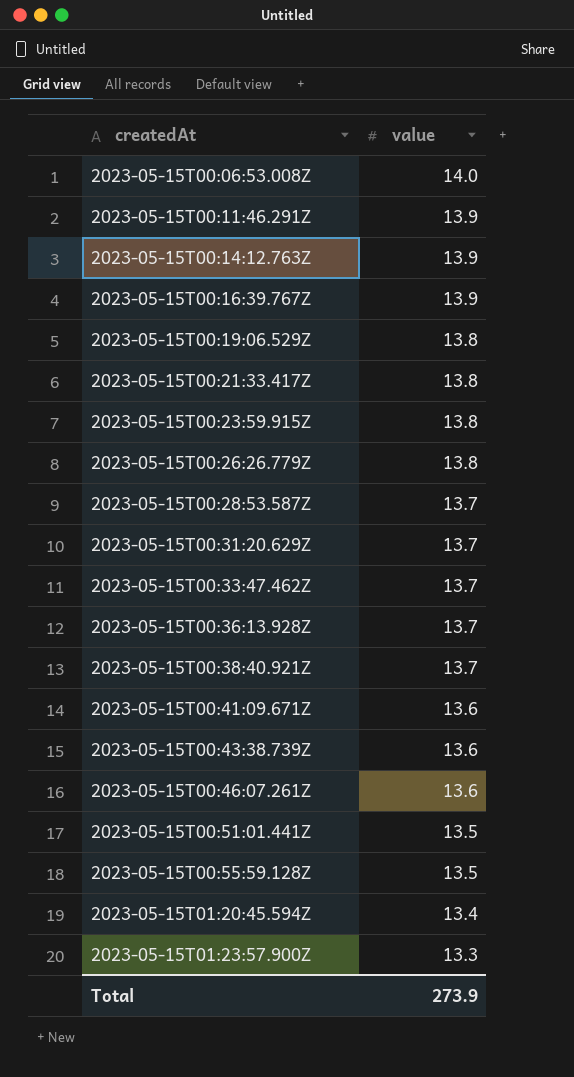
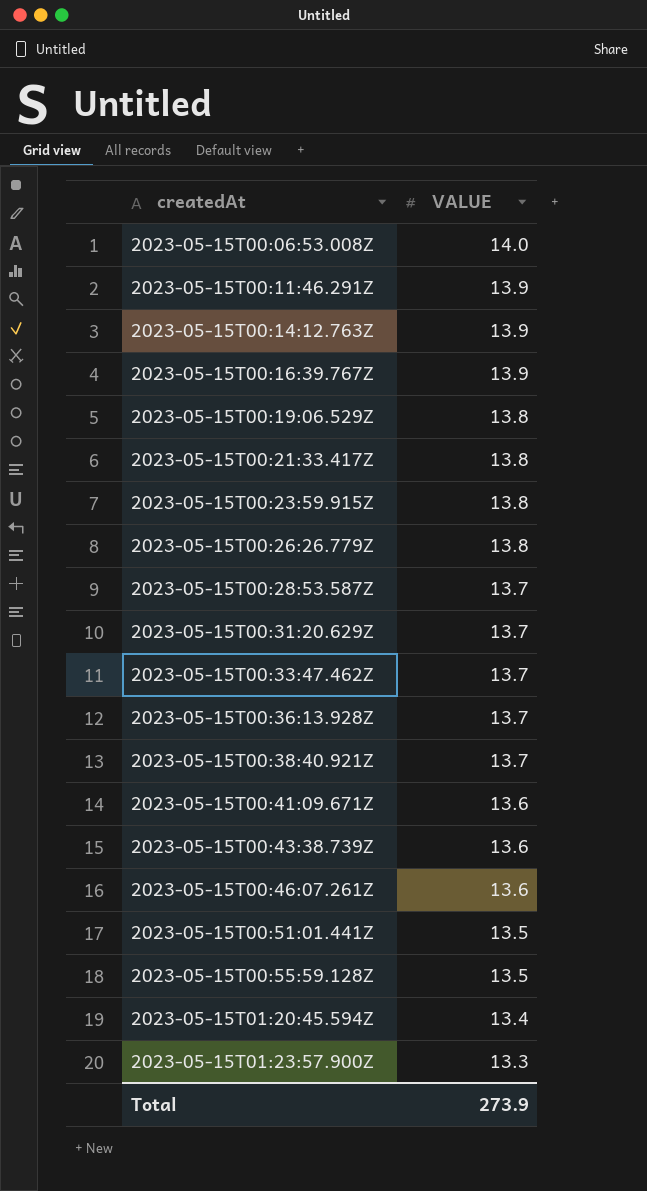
column name: value -> VALUE

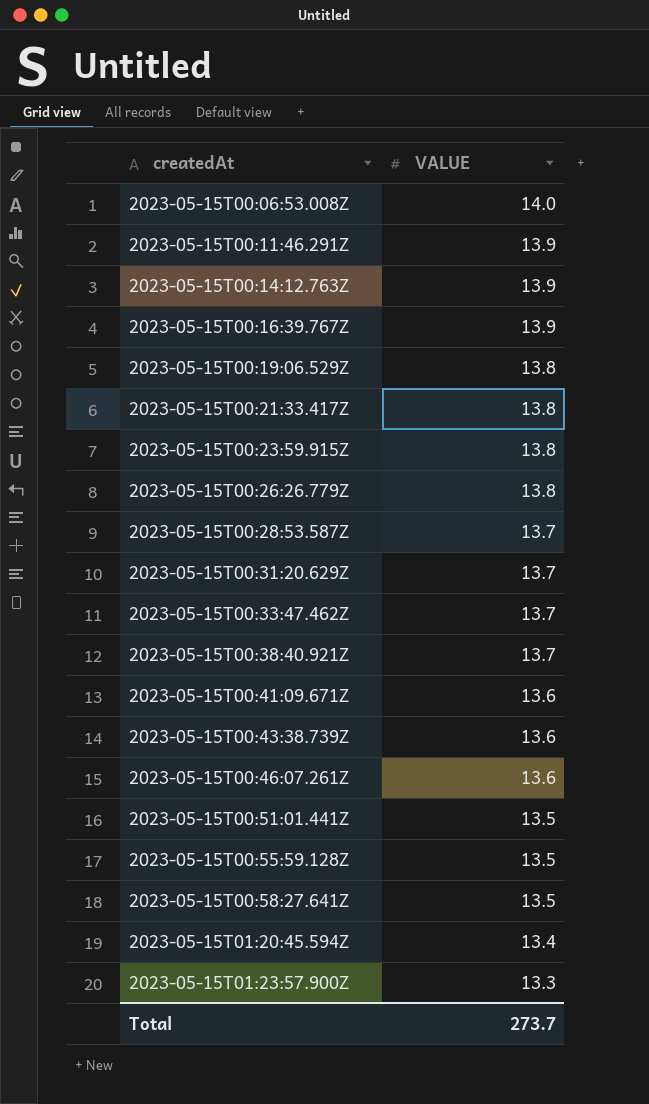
row 2023-05-15T00:36:13.928Z: 13.7 -> none
row 2023-05-15T00:58:27.641Z: none -> 13.5
Total | VALUE: 273.9 -> 273.7

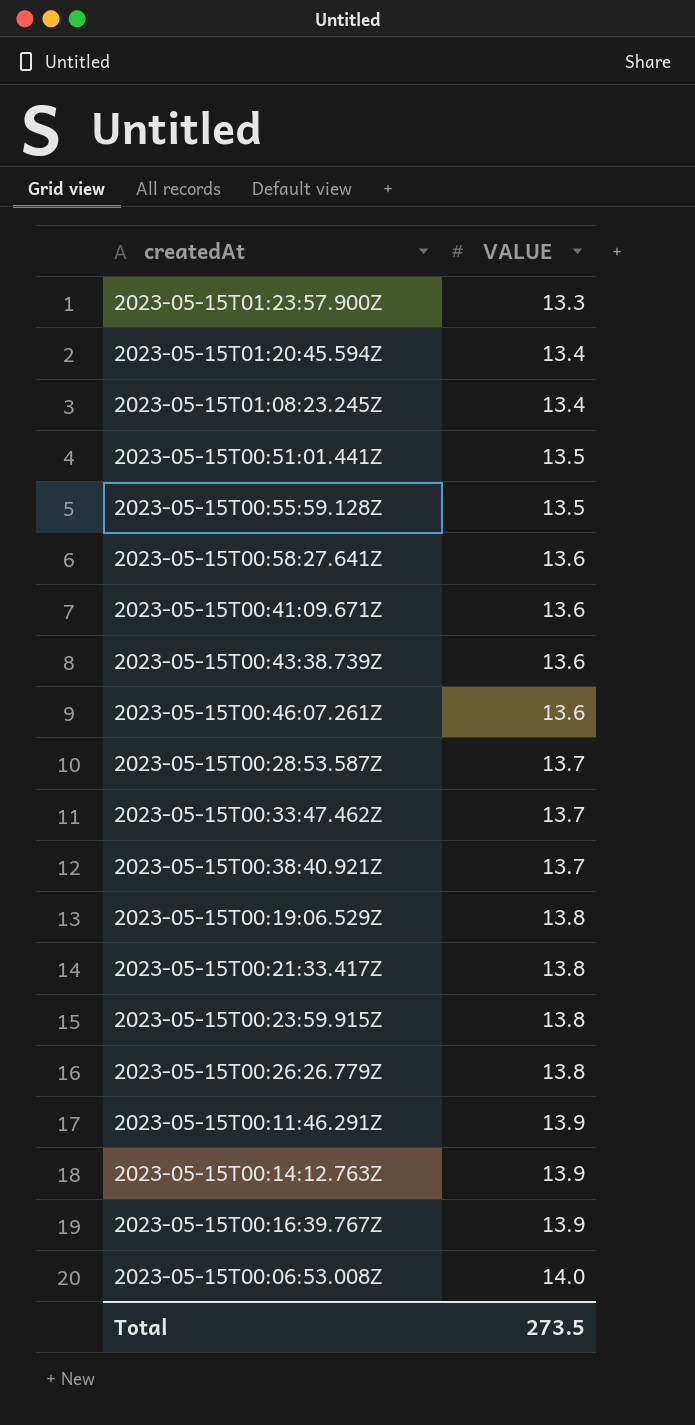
row order: createdAt ascending -> VALUE ascending
row 2023-05-15T00:31:20.629Z: 13.7 -> none
row 2023-05-15T01:08:23.245Z: none -> 13.4
2023-05-15T00:58:27.641Z | VALUE: 13.5 -> 13.6
Total | VALUE: 273.7 -> 273.5

